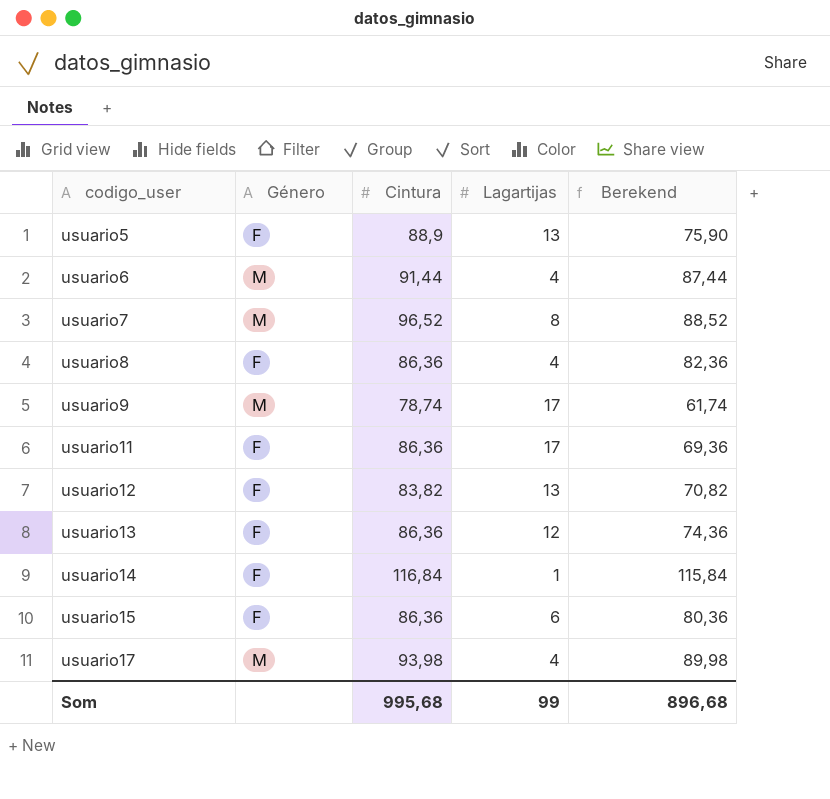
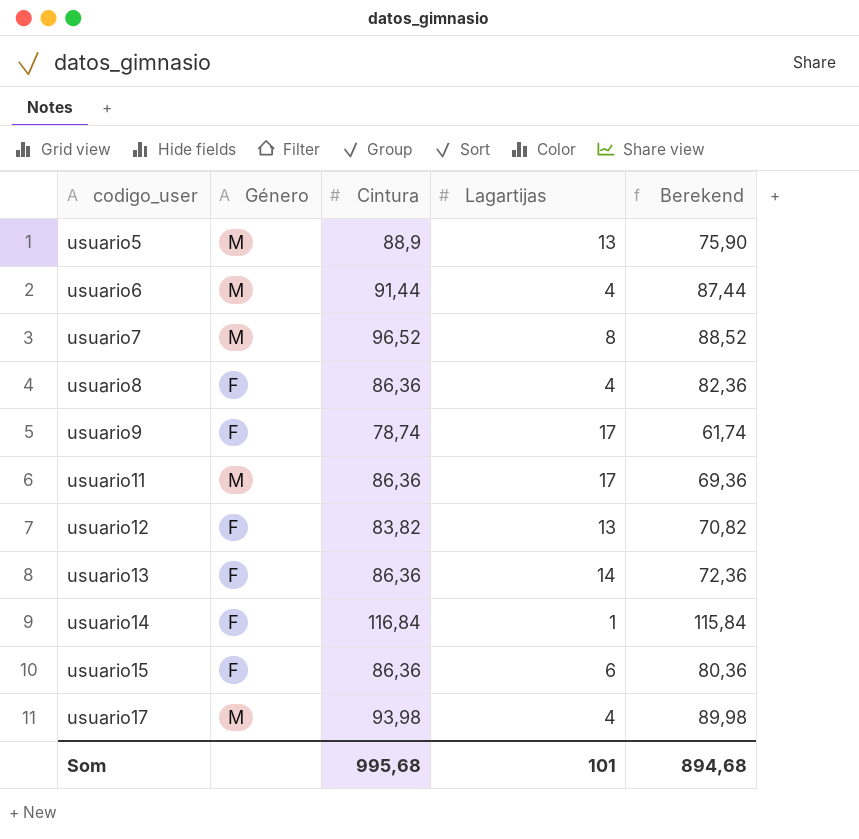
usuario5 | Género: F -> M
usuario9 | Género: M -> F
usuario11 | Género: F -> M
usuario13 | Lagartijas: 12 -> 14
usuario13 | Berekend: 74,36 -> 72,36
Som | Lagartijas: 99 -> 101
Som | Berekend: 896,68 -> 894,68

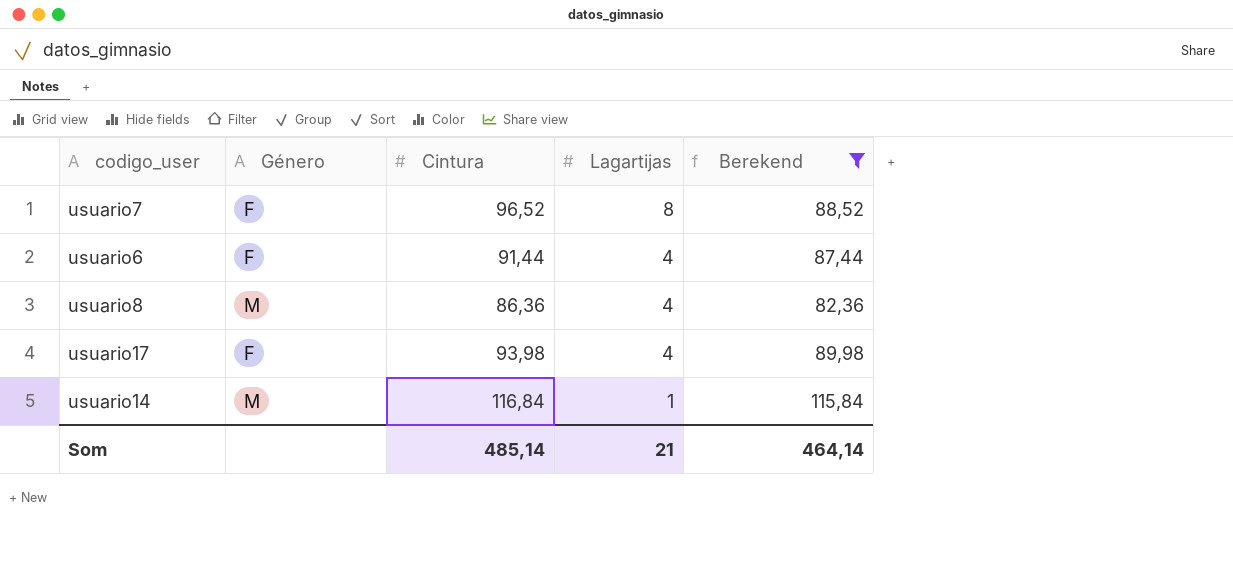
filter: none -> Berekend >= 82,36
row order: codigo_user ascending -> Lagartijas descending
usuario7 | Género: M -> F
usuario6 | Género: M -> F
usuario8 | Género: F -> M
usuario17 | Género: M -> F
usuario14 | Género: F -> M
Som | Cintura: 995,68 -> 485,14
Som | Lagartijas: 101 -> 21
Som | Berekend: 894,68 -> 464,14

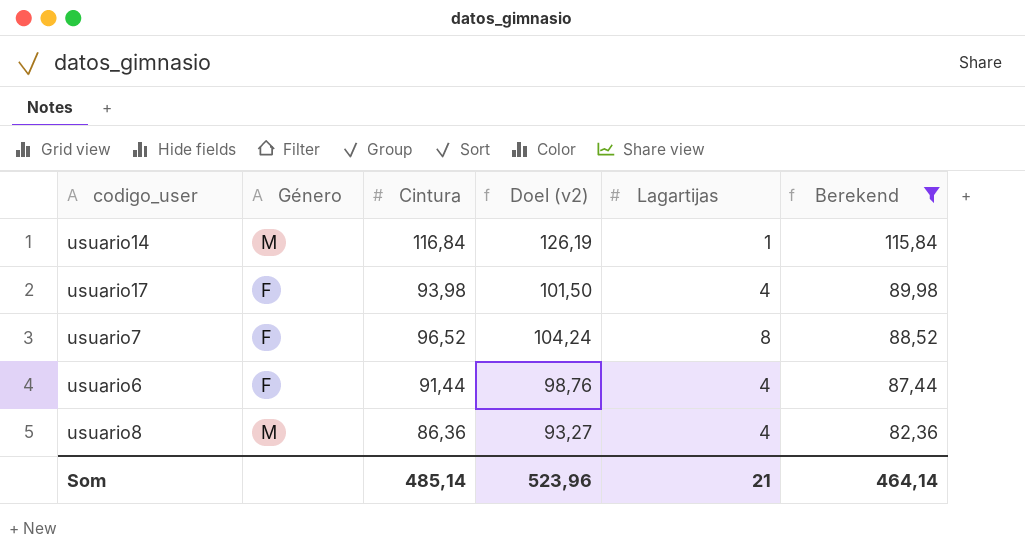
row order: Lagartijas descending -> Berekend descending
column Doel (v2) | formula: none -> [Cintura] * 1,08

